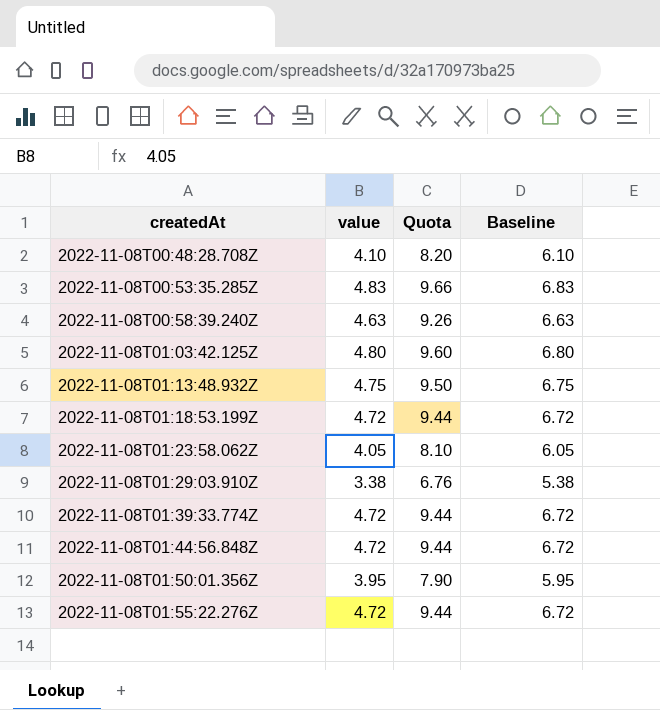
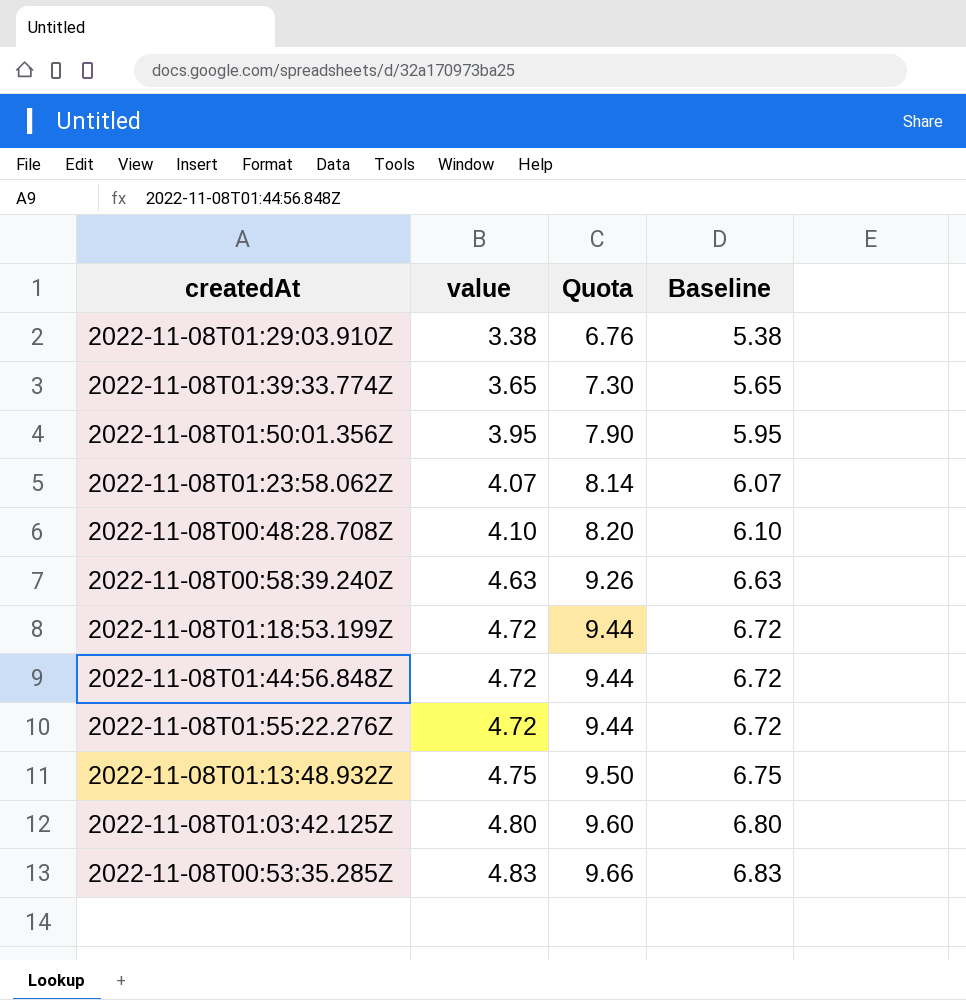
row order: createdAt ascending -> value ascending
2022-11-08T01:39:33.774Z | value: 4.72 -> 3.65
2022-11-08T01:39:33.774Z | Quota: 9.44 -> 7.30
2022-11-08T01:39:33.774Z | Baseline: 6.72 -> 5.65
2022-11-08T01:23:58.062Z | value: 4.05 -> 4.07
2022-11-08T01:23:58.062Z | Quota: 8.10 -> 8.14
2022-11-08T01:23:58.062Z | Baseline: 6.05 -> 6.07

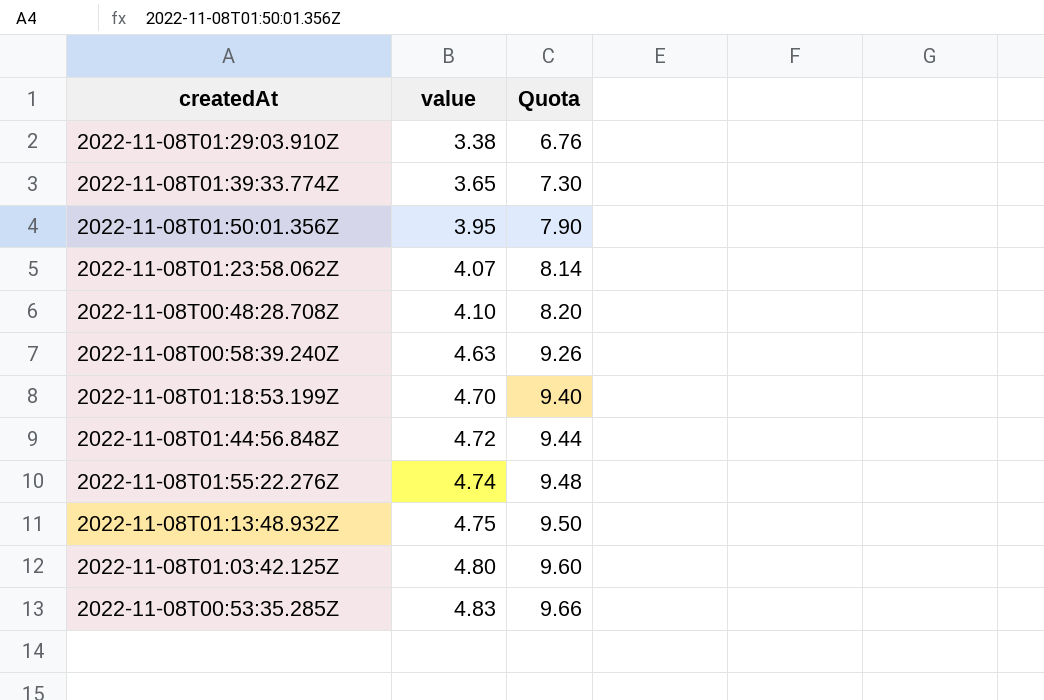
column Baseline | formula: [value] + 2 -> none
2022-11-08T01:18:53.199Z | value: 4.72 -> 4.70
2022-11-08T01:18:53.199Z | Quota: 9.44 -> 9.40
2022-11-08T01:55:22.276Z | value: 4.72 -> 4.74
2022-11-08T01:55:22.276Z | Quota: 9.44 -> 9.48

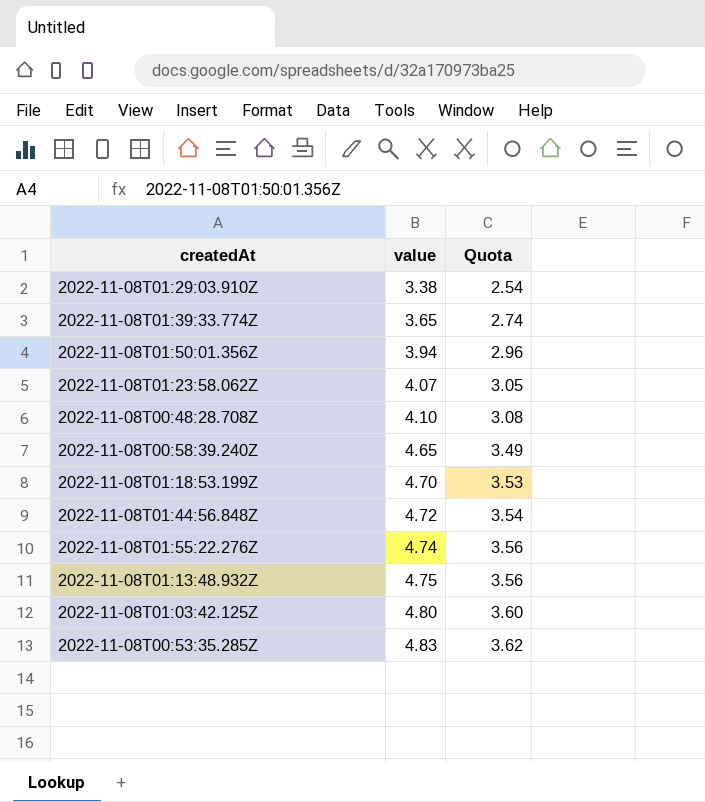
column Quota | formula: [value] * 2 -> [value] * 0.75
2022-11-08T01:50:01.356Z | value: 3.95 -> 3.94
2022-11-08T00:58:39.240Z | value: 4.63 -> 4.65

